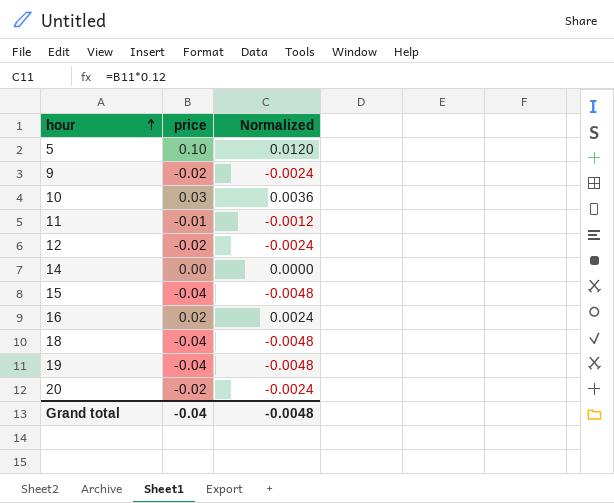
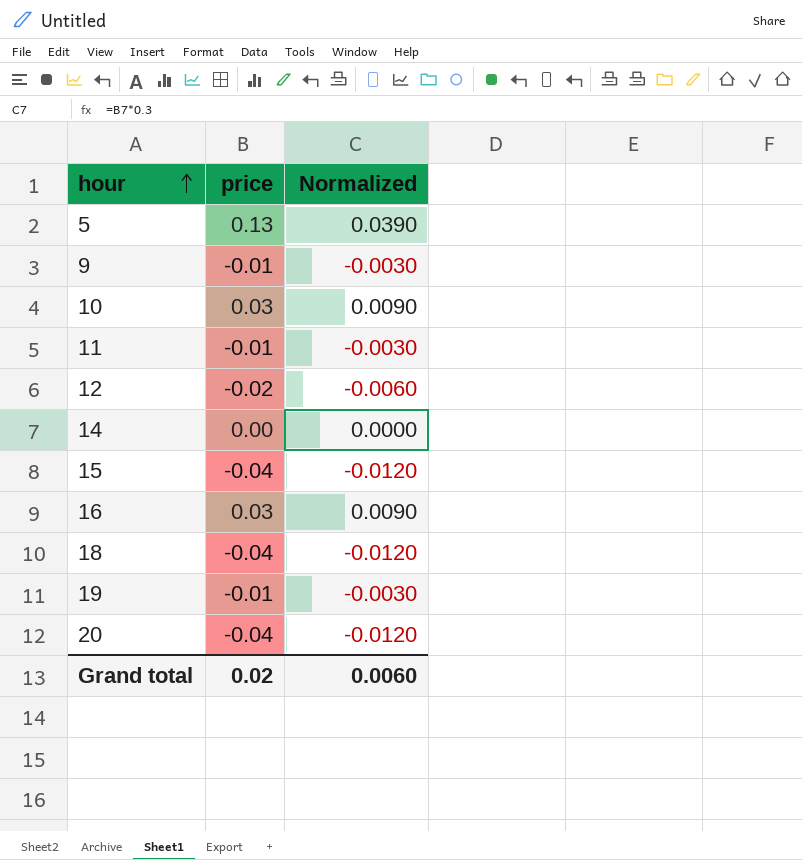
column Normalized | formula: [price] * 0.12 -> [price] * 0.3
5 | price: 0.10 -> 0.13
9 | price: -0.02 -> -0.01
16 | price: 0.02 -> 0.03
19 | price: -0.04 -> -0.01
20 | price: -0.02 -> -0.04
Grand total | price: -0.04 -> 0.02
Grand total | Normalized: -0.0048 -> 0.0060

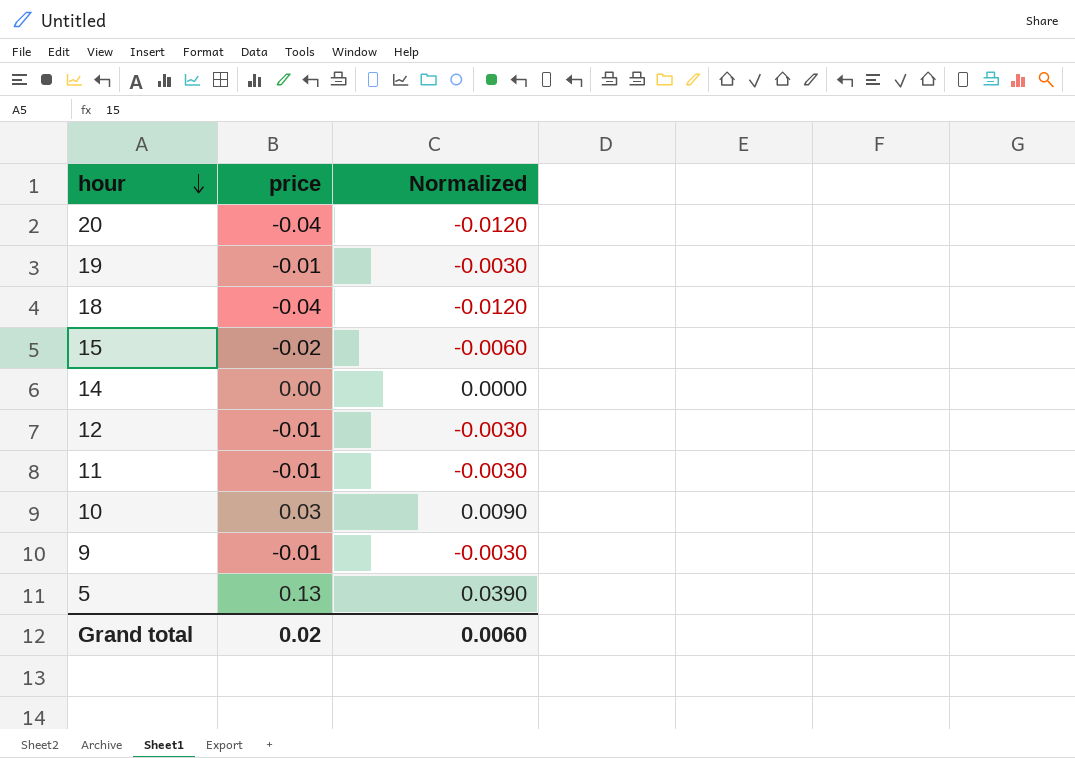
row order: hour ascending -> hour descending
row 16: 0.03 | 0.0090 -> none
15 | price: -0.04 -> -0.02
15 | Normalized: -0.0120 -> -0.0060
12 | price: -0.02 -> -0.01
12 | Normalized: -0.0060 -> -0.0030

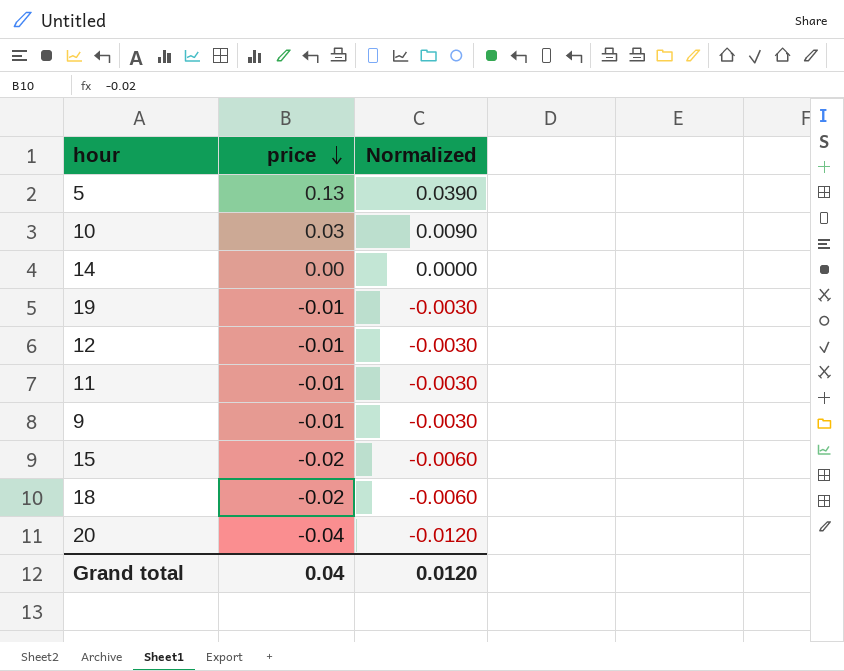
row order: hour descending -> price descending
18 | price: -0.04 -> -0.02
18 | Normalized: -0.0120 -> -0.0060
Grand total | price: 0.02 -> 0.04
Grand total | Normalized: 0.0060 -> 0.0120

